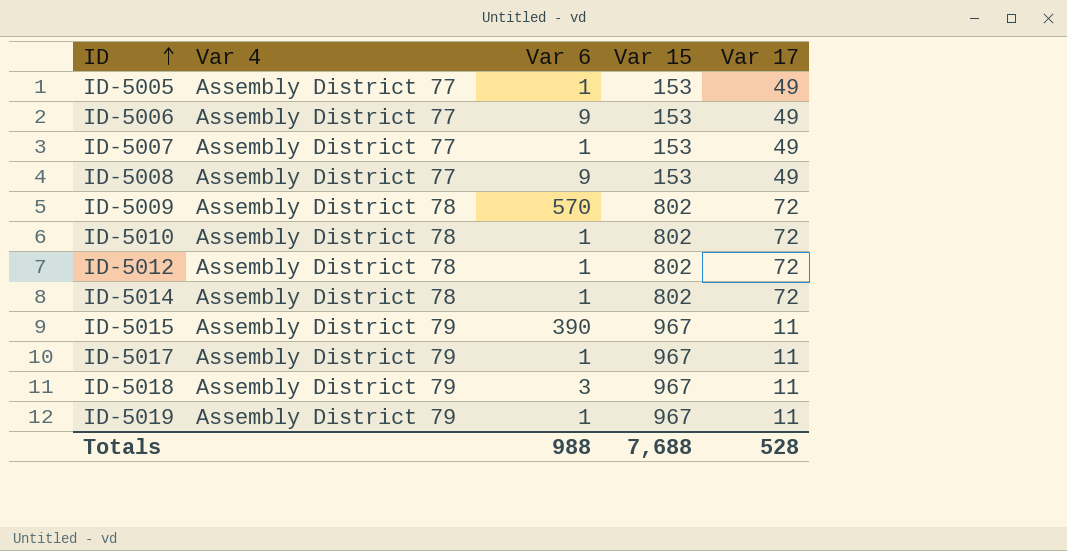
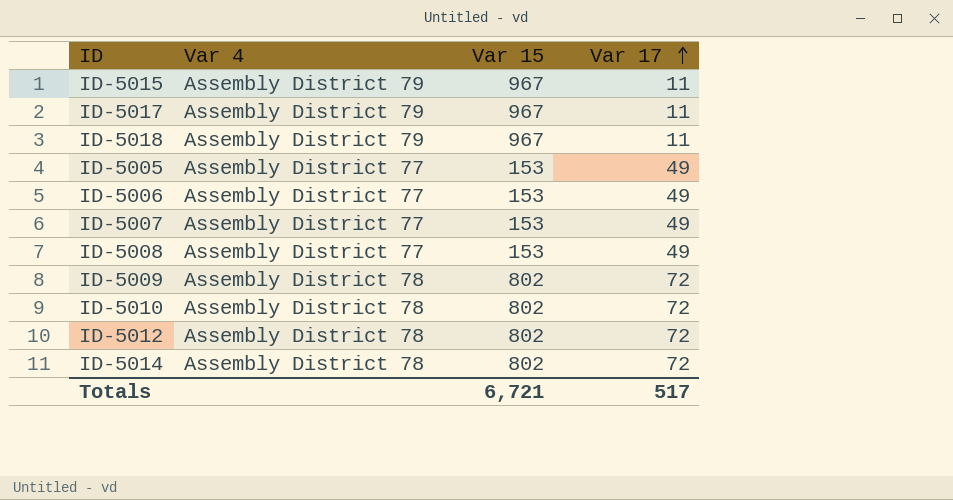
row order: ID ascending -> Var 17 ascending
column Var 6 | position: 3 -> none
row ID-5019: Assembly District 79 | 1 | 967 | 11 -> none
Totals | Var 15: 7,688 -> 6,721
Totals | Var 17: 528 -> 517

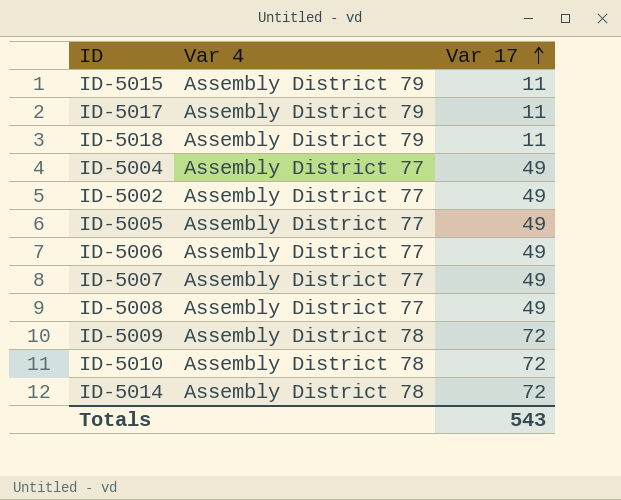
column Var 15 | position: 3 -> none
row ID-5012: Assembly District 78 | 802 | 72 -> none
row ID-5004: none -> Assembly District 77 | 49
row ID-5002: none -> Assembly District 77 | 49
Totals | Var 17: 517 -> 543

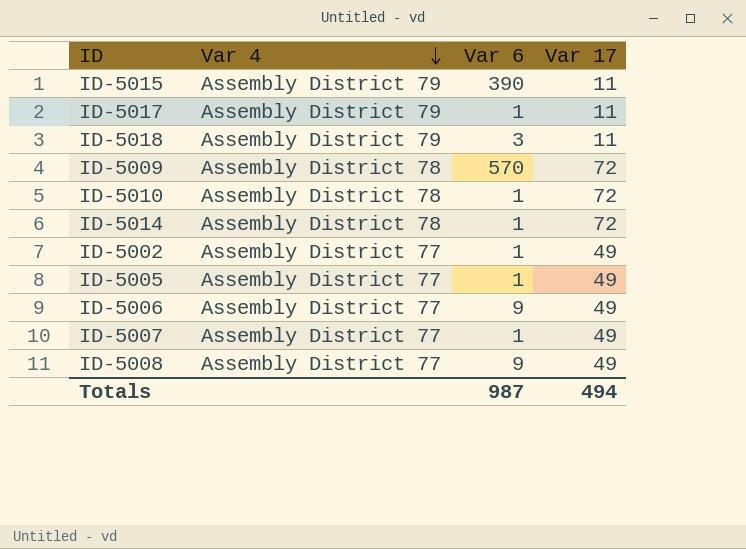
row order: Var 17 ascending -> Var 4 descending
column Var 6 | position: none -> 3
row ID-5004: Assembly District 77 | 49 -> none
Totals | Var 17: 543 -> 494

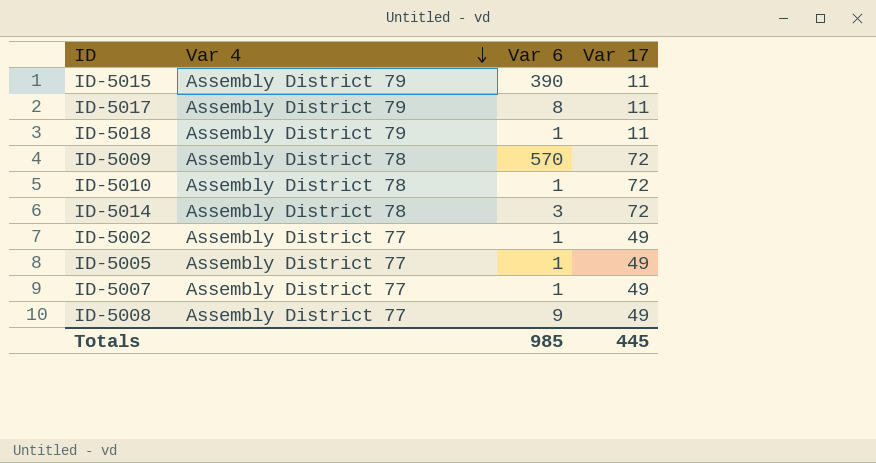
row ID-5006: Assembly District 77 | 9 | 49 -> none
ID-5017 | Var 6: 1 -> 8
ID-5018 | Var 6: 3 -> 1
ID-5014 | Var 6: 1 -> 3
Totals | Var 6: 987 -> 985
Totals | Var 17: 494 -> 445

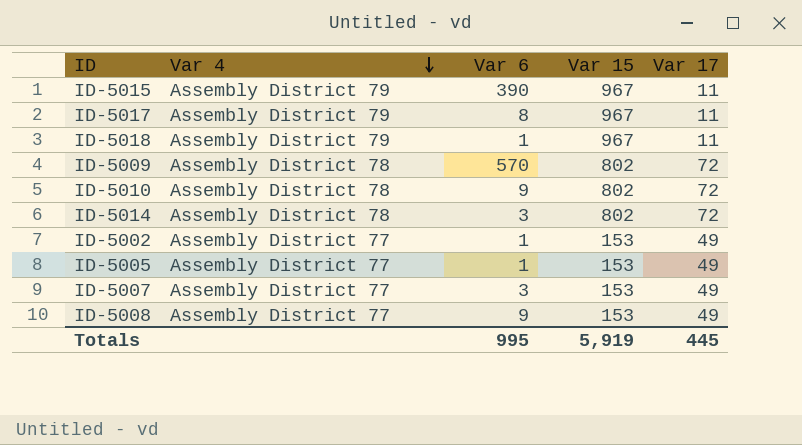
column Var 15 | position: none -> 4
ID-5010 | Var 6: 1 -> 9
ID-5007 | Var 6: 1 -> 3
Totals | Var 6: 985 -> 995

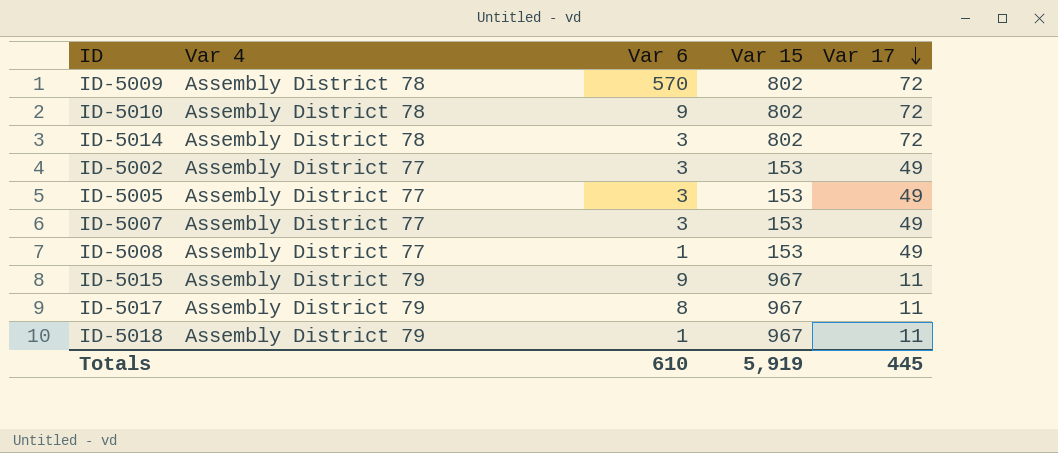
row order: Var 4 descending -> Var 17 descending
ID-5002 | Var 6: 1 -> 3
ID-5005 | Var 6: 1 -> 3
ID-5008 | Var 6: 9 -> 1
ID-5015 | Var 6: 390 -> 9
Totals | Var 6: 995 -> 610

